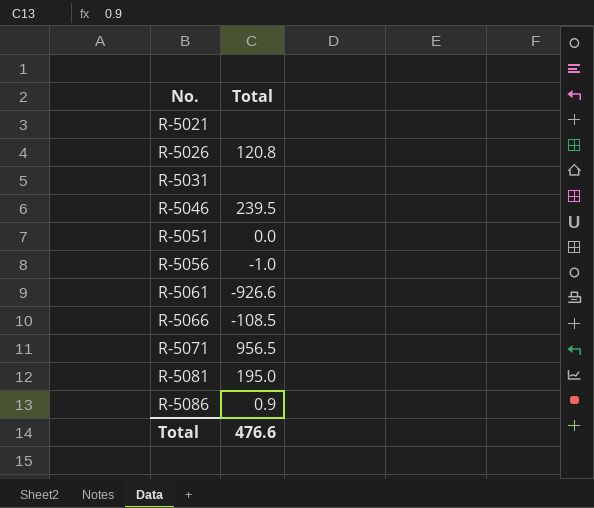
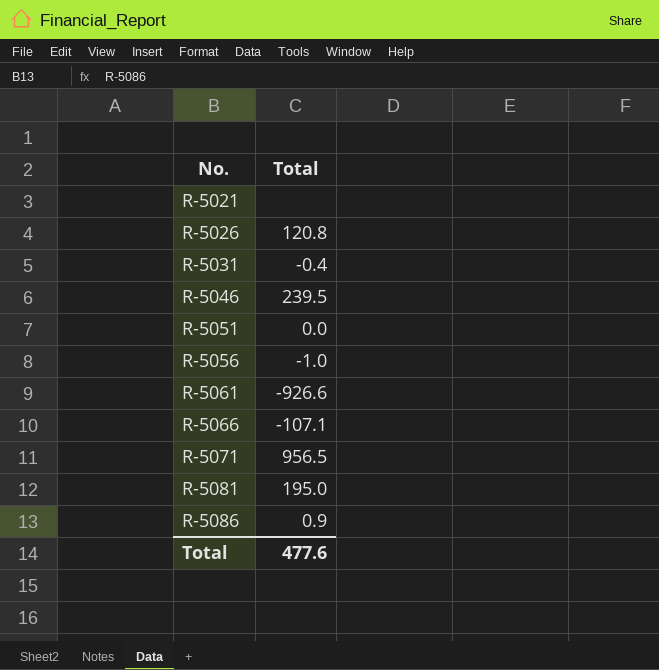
R-5031 | Total: none -> -0.4
R-5066 | Total: -108.5 -> -107.1
Total | Total: 476.6 -> 477.6

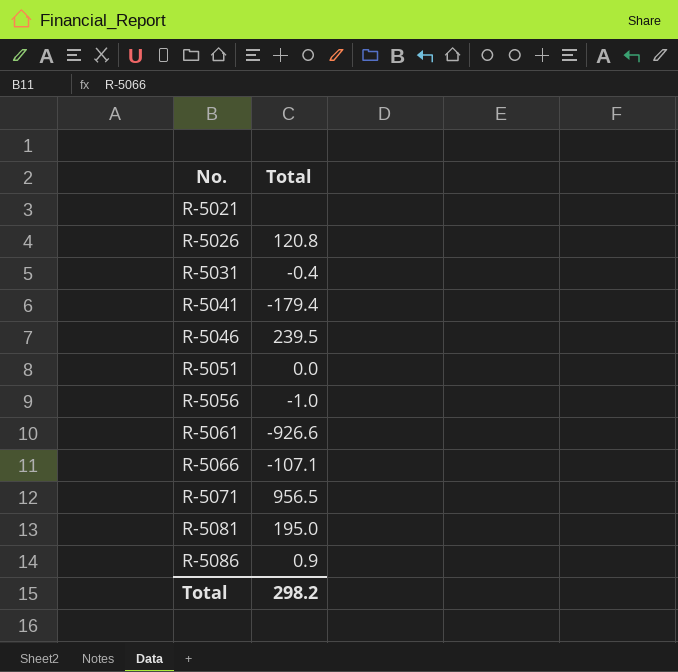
row R-5041: none -> -179.4
Total | Total: 477.6 -> 298.2

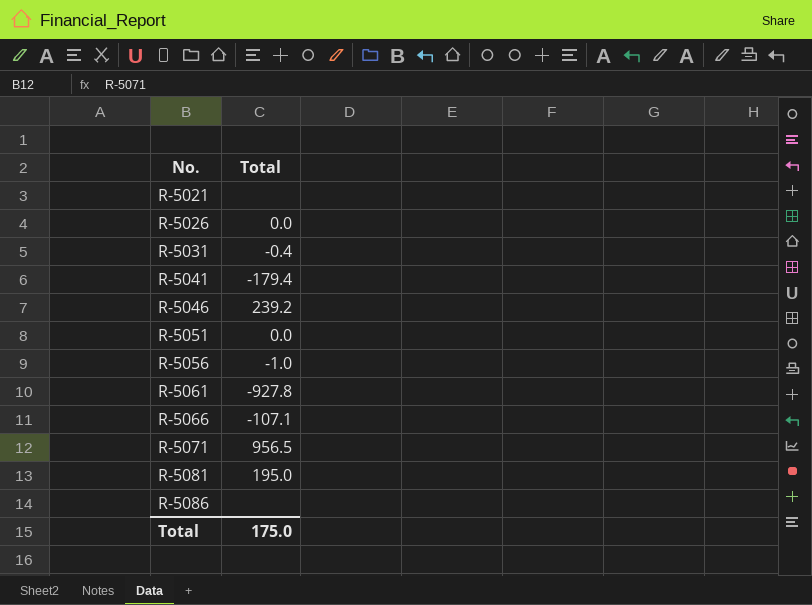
R-5026 | Total: 120.8 -> 0.0
R-5046 | Total: 239.5 -> 239.2
R-5061 | Total: -926.6 -> -927.8
R-5086 | Total: 0.9 -> none
Total | Total: 298.2 -> 175.0

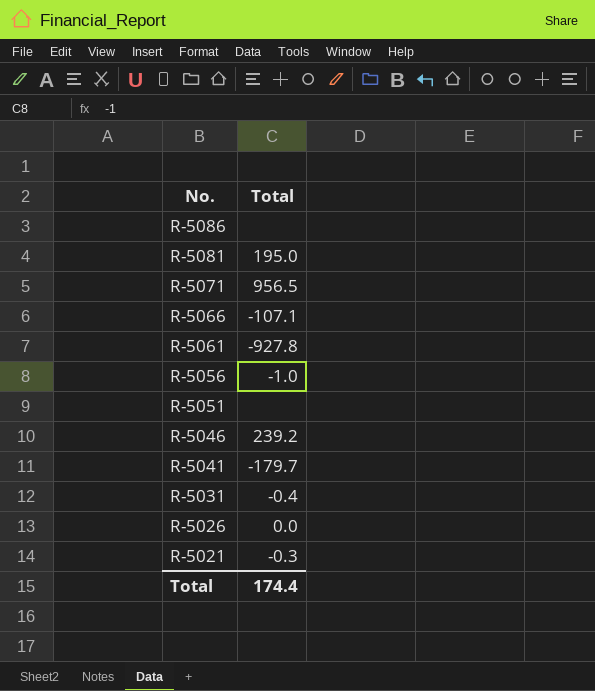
row order: No. ascending -> No. descending
R-5051 | Total: 0.0 -> none
R-5041 | Total: -179.4 -> -179.7
R-5021 | Total: none -> -0.3
Total | Total: 175.0 -> 174.4

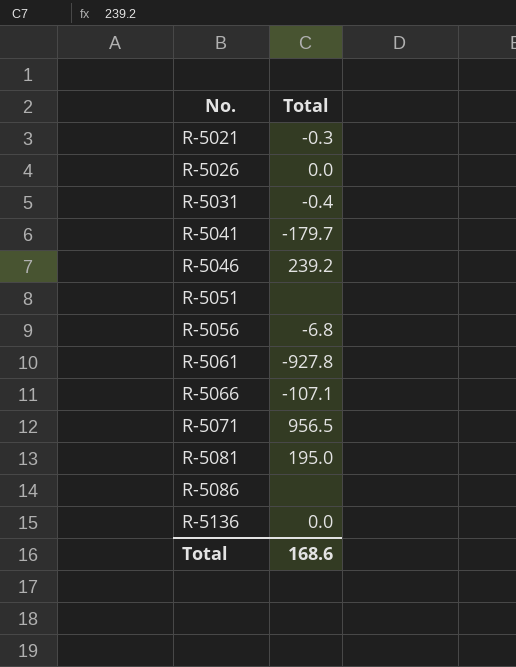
row order: No. descending -> No. ascending
R-5056 | Total: -1.0 -> -6.8
row R-5136: none -> 0.0
Total | Total: 174.4 -> 168.6

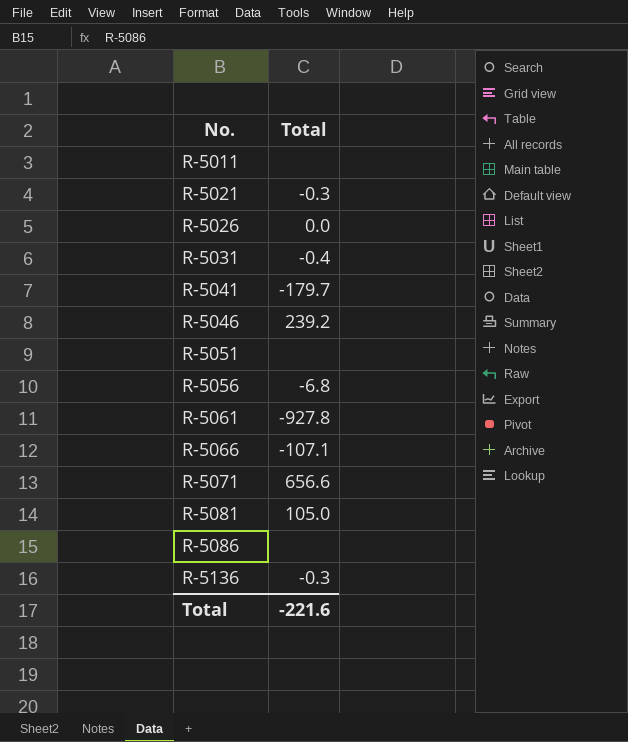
row R-5011: none -> none
R-5071 | Total: 956.5 -> 656.6
R-5081 | Total: 195.0 -> 105.0
R-5136 | Total: 0.0 -> -0.3
Total | Total: 168.6 -> -221.6

